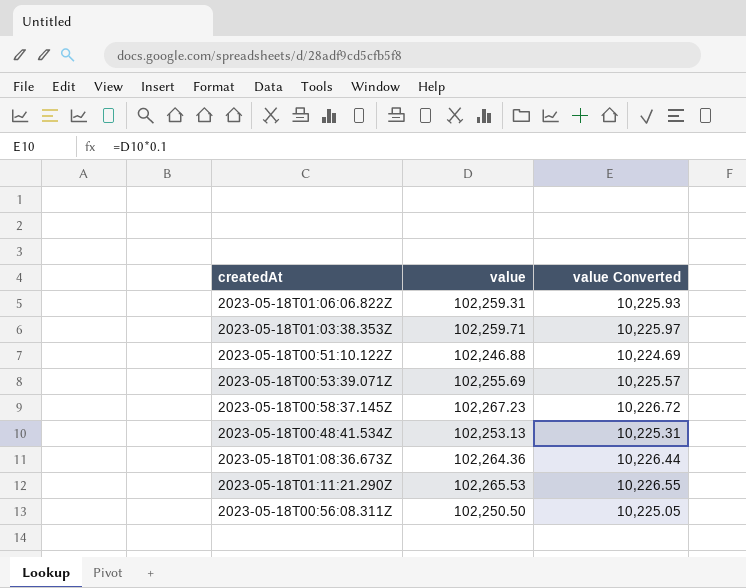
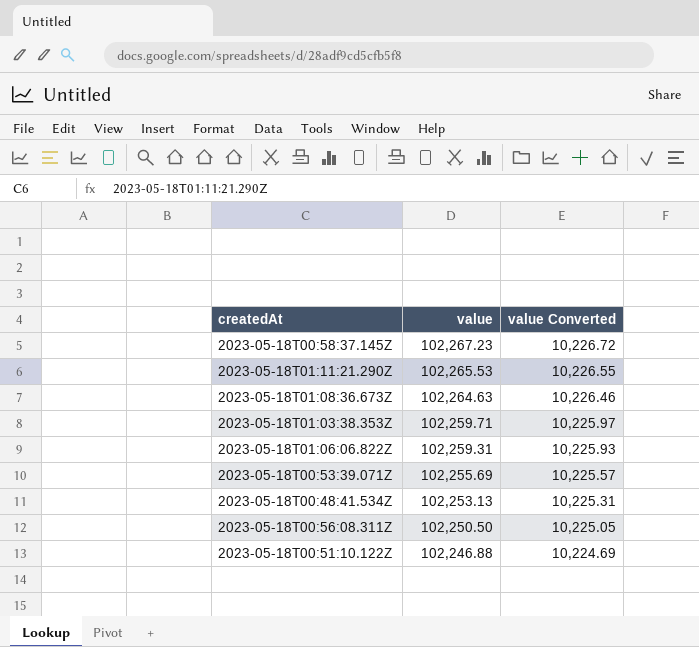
row order: none -> value descending
2023-05-18T01:08:36.673Z | value: 102,264.36 -> 102,264.63
2023-05-18T01:08:36.673Z | value Converted: 10,226.44 -> 10,226.46

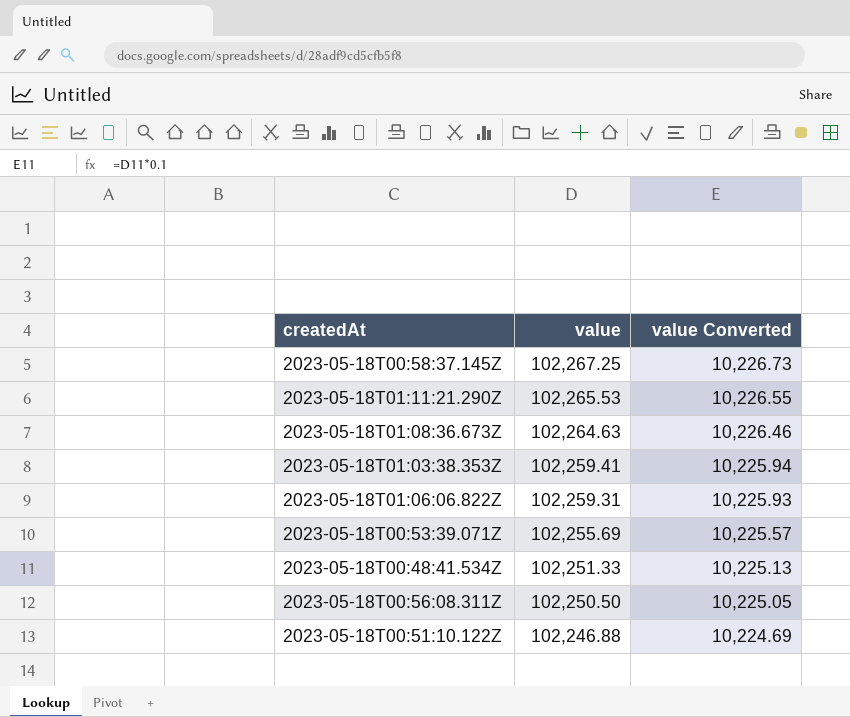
2023-05-18T00:58:37.145Z | value: 102,267.23 -> 102,267.25
2023-05-18T00:58:37.145Z | value Converted: 10,226.72 -> 10,226.73
2023-05-18T01:03:38.353Z | value: 102,259.71 -> 102,259.41
2023-05-18T01:03:38.353Z | value Converted: 10,225.97 -> 10,225.94
2023-05-18T00:48:41.534Z | value: 102,253.13 -> 102,251.33
2023-05-18T00:48:41.534Z | value Converted: 10,225.31 -> 10,225.13

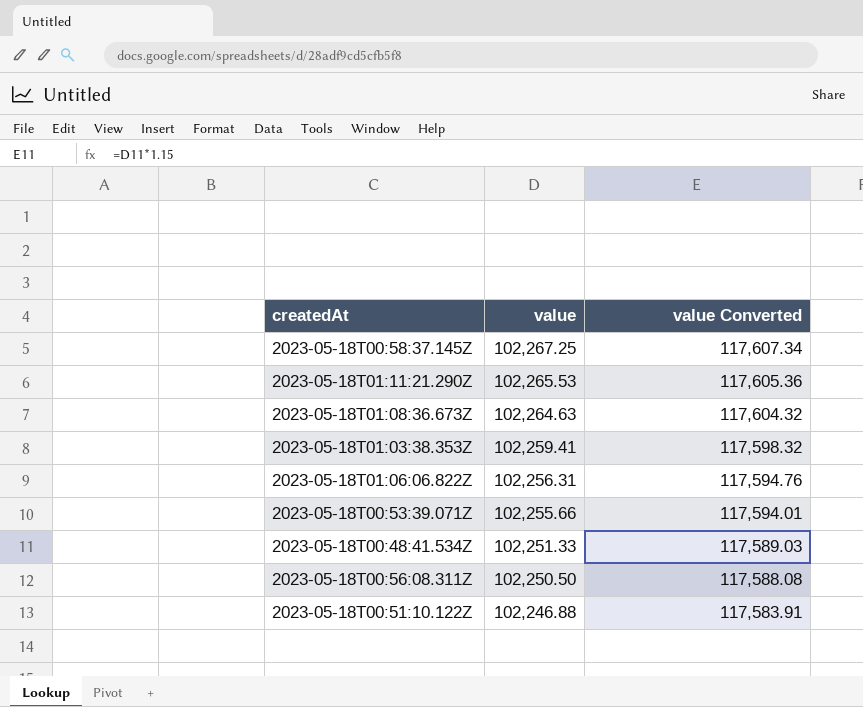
column value Converted | formula: [value] * 0.1 -> [value] * 1.15
2023-05-18T01:06:06.822Z | value: 102,259.31 -> 102,256.31
2023-05-18T00:53:39.071Z | value: 102,255.69 -> 102,255.66

